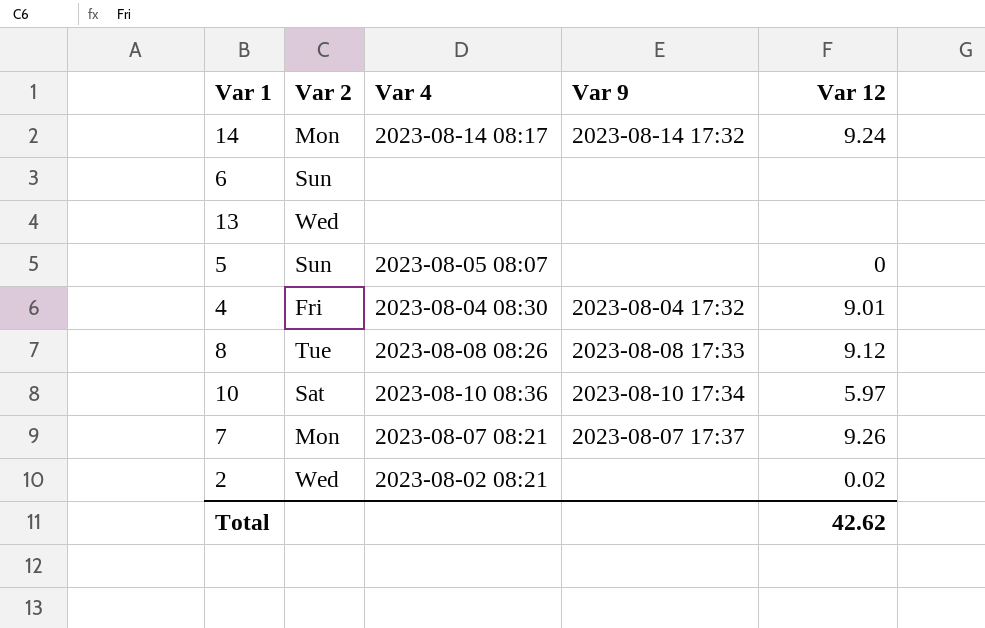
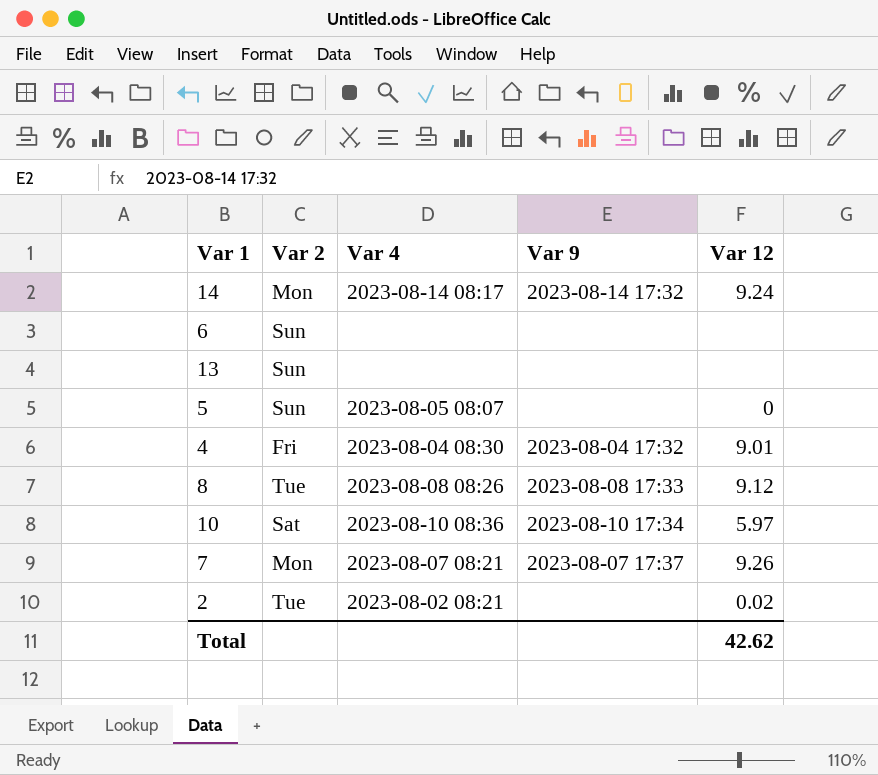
13 | Var 2: Wed -> Sun
2 | Var 2: Wed -> Tue

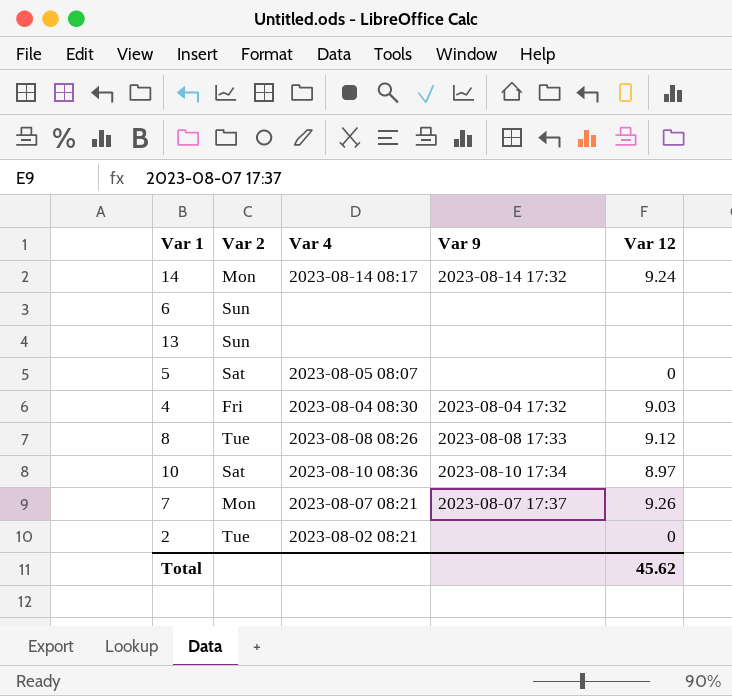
5 | Var 2: Sun -> Sat
4 | Var 12: 9.01 -> 9.03
10 | Var 12: 5.97 -> 8.97
2 | Var 12: 0.02 -> 0
Total | Var 12: 42.62 -> 45.62

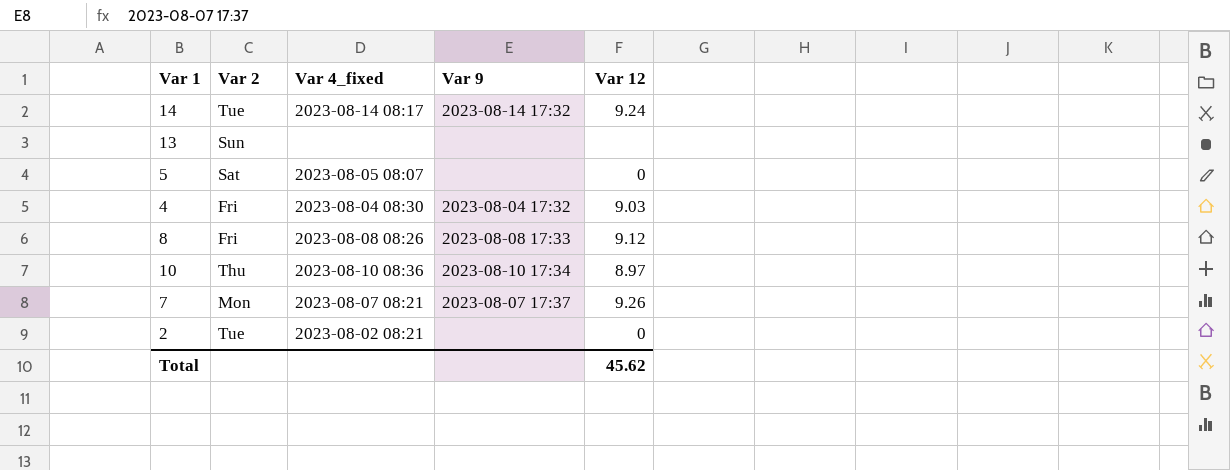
column name: Var 4 -> Var 4_fixed
row 6: Sun | none | none | none -> none
14 | Var 2: Mon -> Tue
8 | Var 2: Tue -> Fri
10 | Var 2: Sat -> Thu

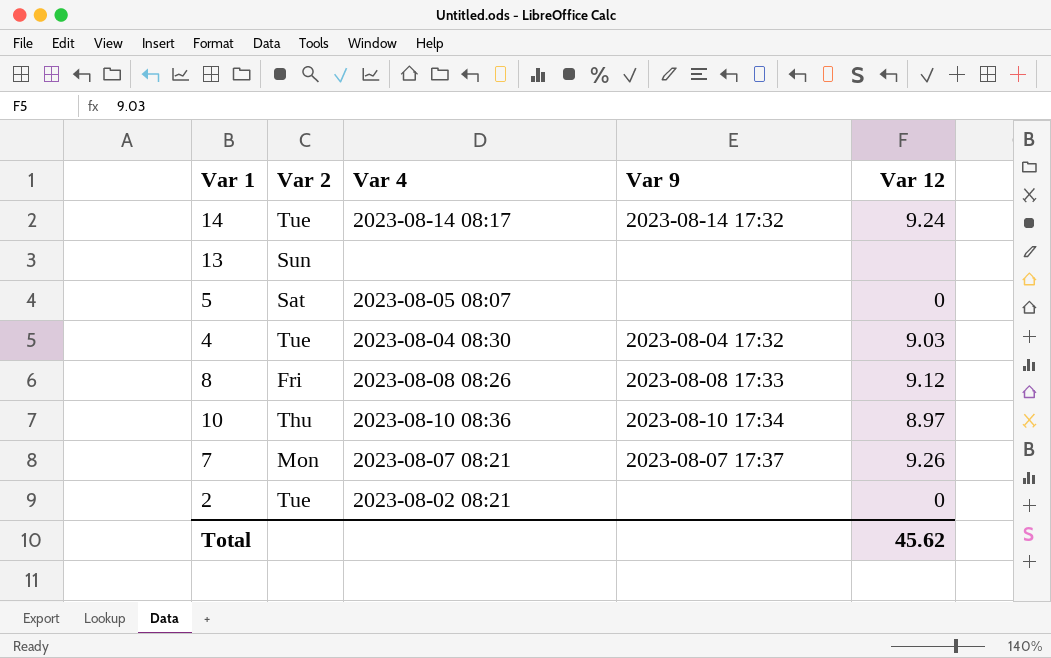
column name: Var 4_fixed -> Var 4
4 | Var 2: Fri -> Tue

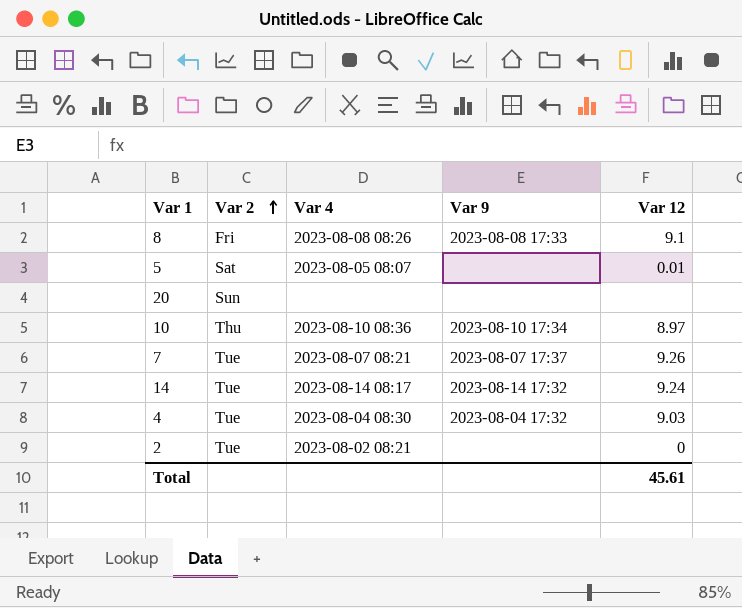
row order: none -> Var 2 ascending
row 13: Sun | none | none | none -> none
8 | Var 12: 9.12 -> 9.1
5 | Var 12: 0 -> 0.01
row 20: none -> Sun | none | none | none
7 | Var 2: Mon -> Tue
Total | Var 12: 45.62 -> 45.61

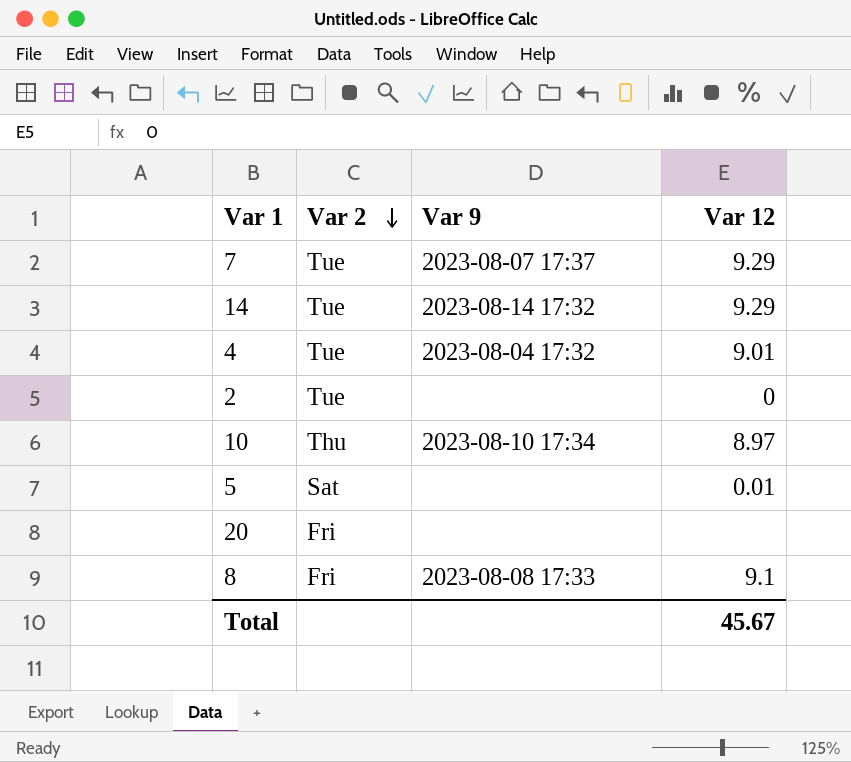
row order: Var 2 ascending -> Var 2 descending
column Var 4 | position: 3 -> none
7 | Var 12: 9.26 -> 9.29
14 | Var 12: 9.24 -> 9.29
4 | Var 12: 9.03 -> 9.01
20 | Var 2: Sun -> Fri
Total | Var 12: 45.61 -> 45.67

